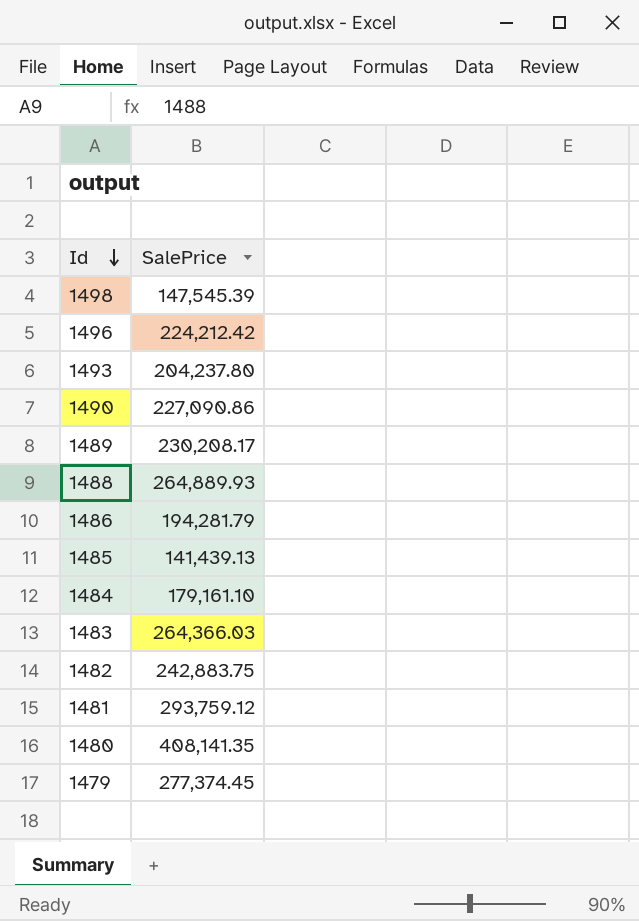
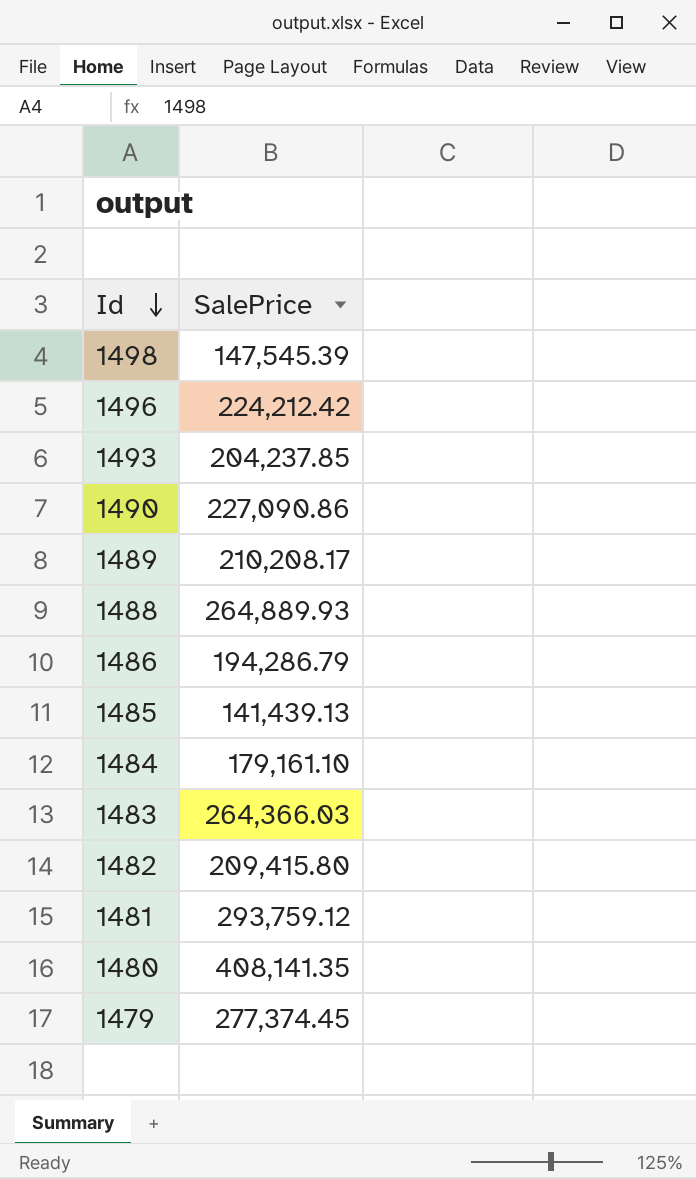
1493 | SalePrice: 204,237.80 -> 204,237.85
1489 | SalePrice: 230,208.17 -> 210,208.17
1486 | SalePrice: 194,281.79 -> 194,286.79
1482 | SalePrice: 242,883.75 -> 209,415.80

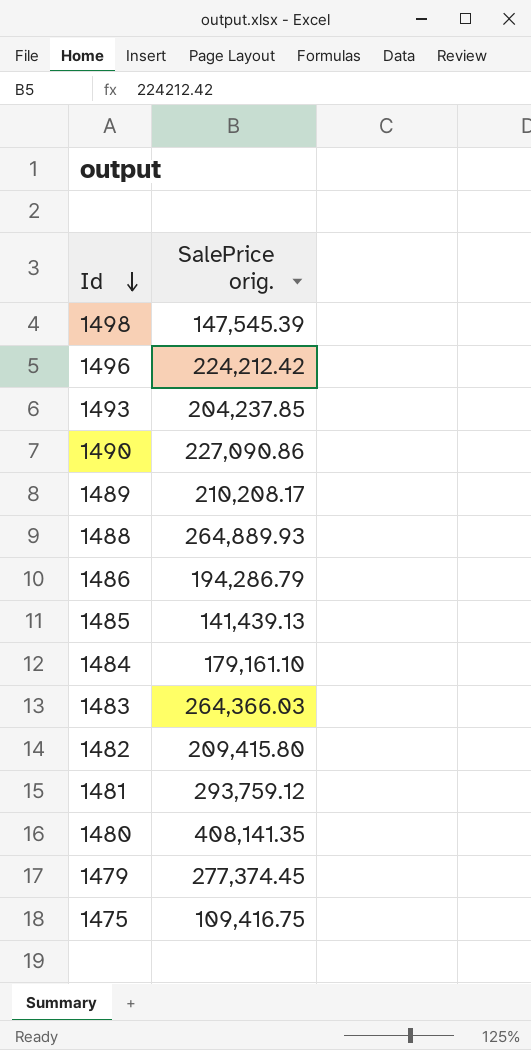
column name: SalePrice -> SalePrice orig.
row 1475: none -> 109,416.75

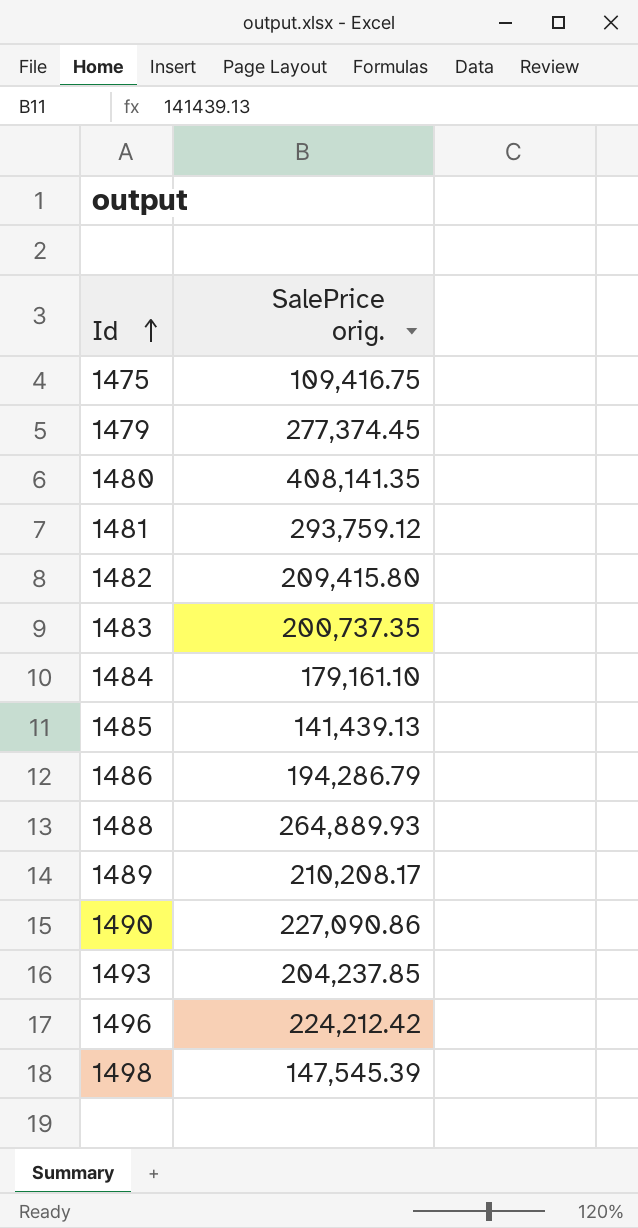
row order: Id descending -> Id ascending
1483 | SalePrice orig.: 264,366.03 -> 200,737.35

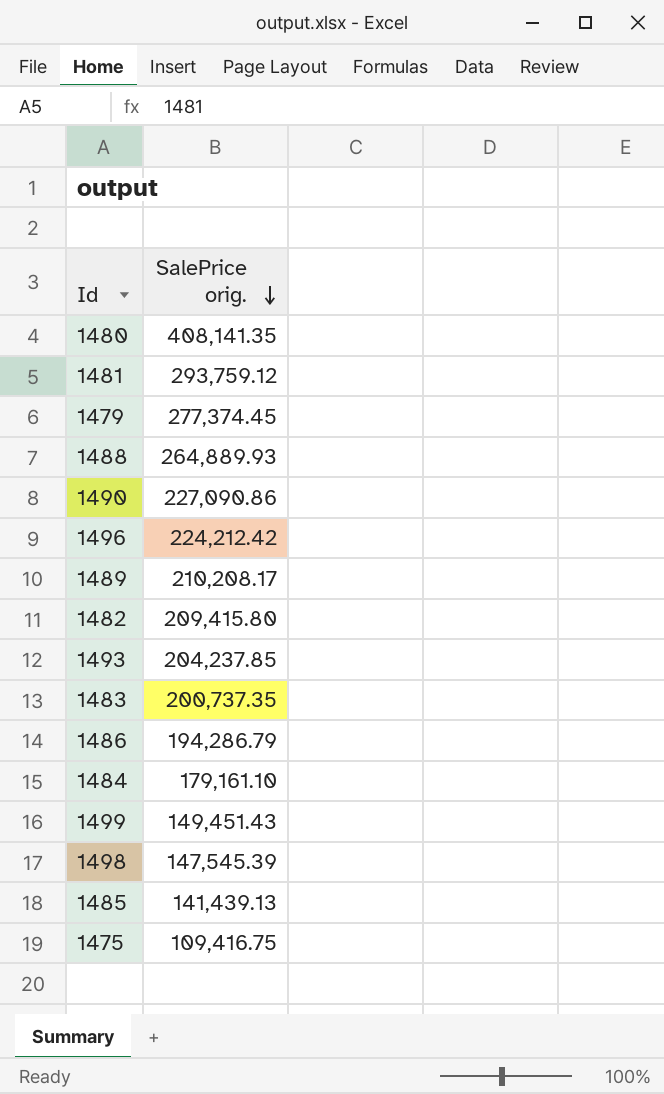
row order: Id ascending -> SalePrice orig. descending
row 1499: none -> 149,451.43

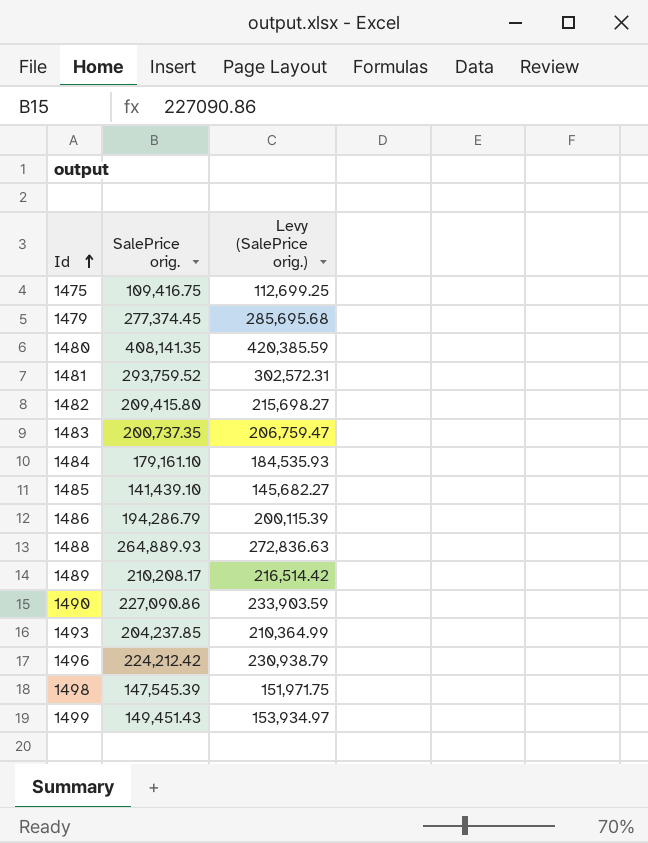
row order: SalePrice orig. descending -> Id ascending
column Levy (SalePrice orig.) | formula: none -> [SalePrice orig.] * 1.03
1481 | SalePrice orig.: 293,759.12 -> 293,759.52
1485 | SalePrice orig.: 141,439.13 -> 141,439.10

